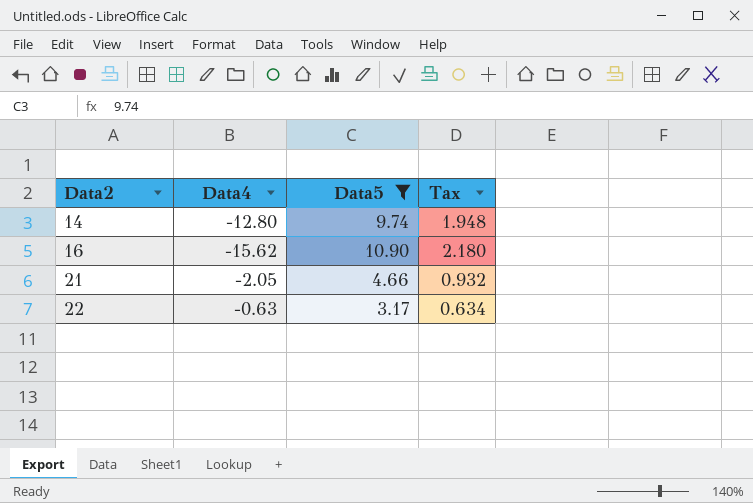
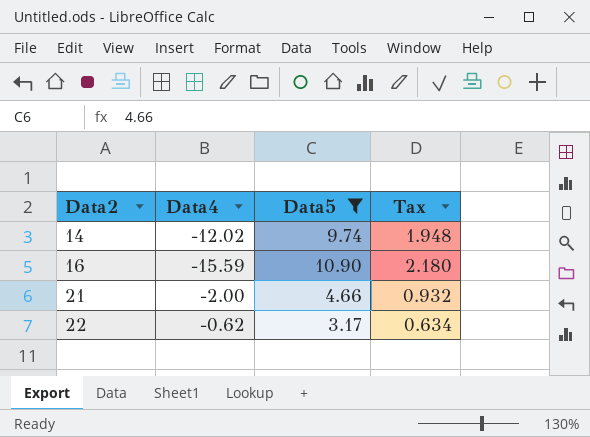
14 | Data4: -12.80 -> -12.02
16 | Data4: -15.62 -> -15.59
21 | Data4: -2.05 -> -2.00
22 | Data4: -0.63 -> -0.62

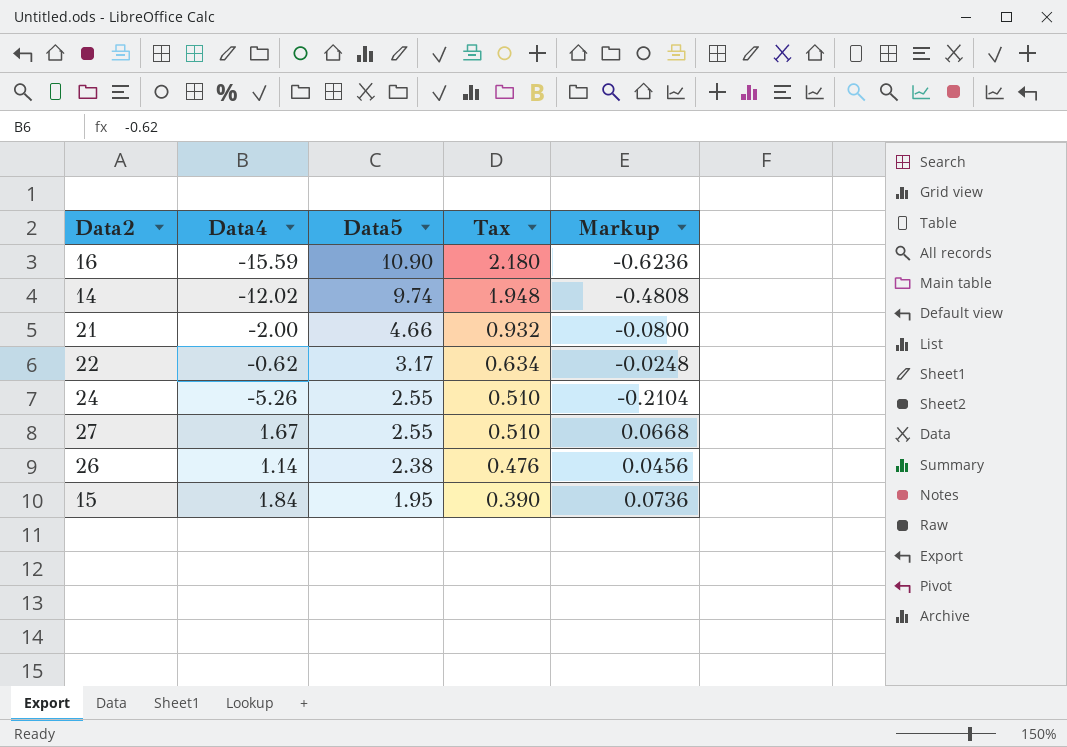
filter: Data5 >= 3.17 -> none
row order: Data2 ascending -> Data5 descending
column Markup | formula: none -> [Data4] * 0.04

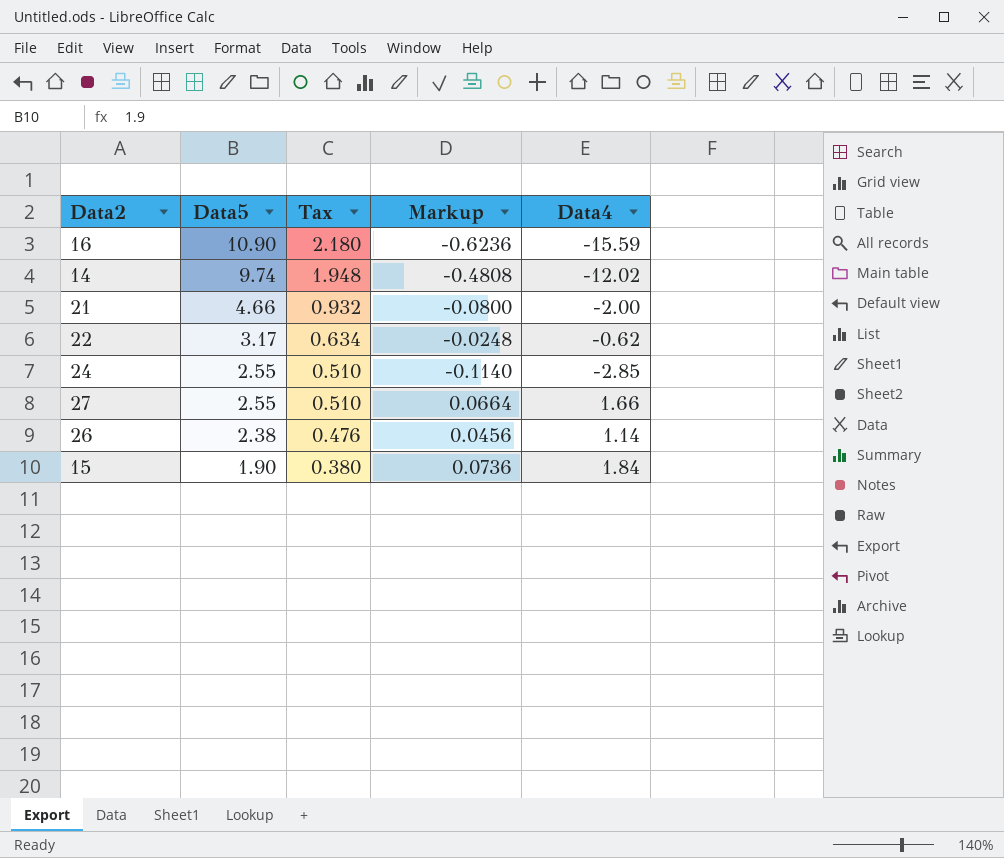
column Data4 | position: 2 -> 5
24 | Markup: -0.2104 -> -0.1140
24 | Data4: -5.26 -> -2.85
27 | Markup: 0.0668 -> 0.0664
27 | Data4: 1.67 -> 1.66
15 | Data5: 1.95 -> 1.90
15 | Tax: 0.390 -> 0.380

